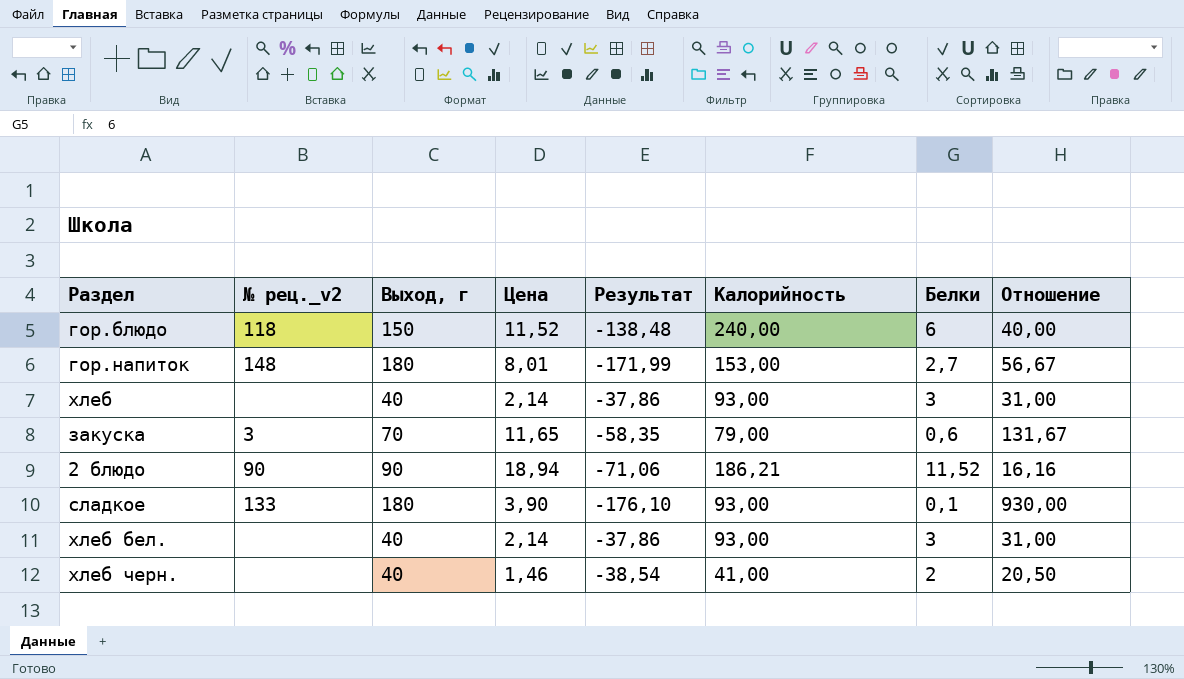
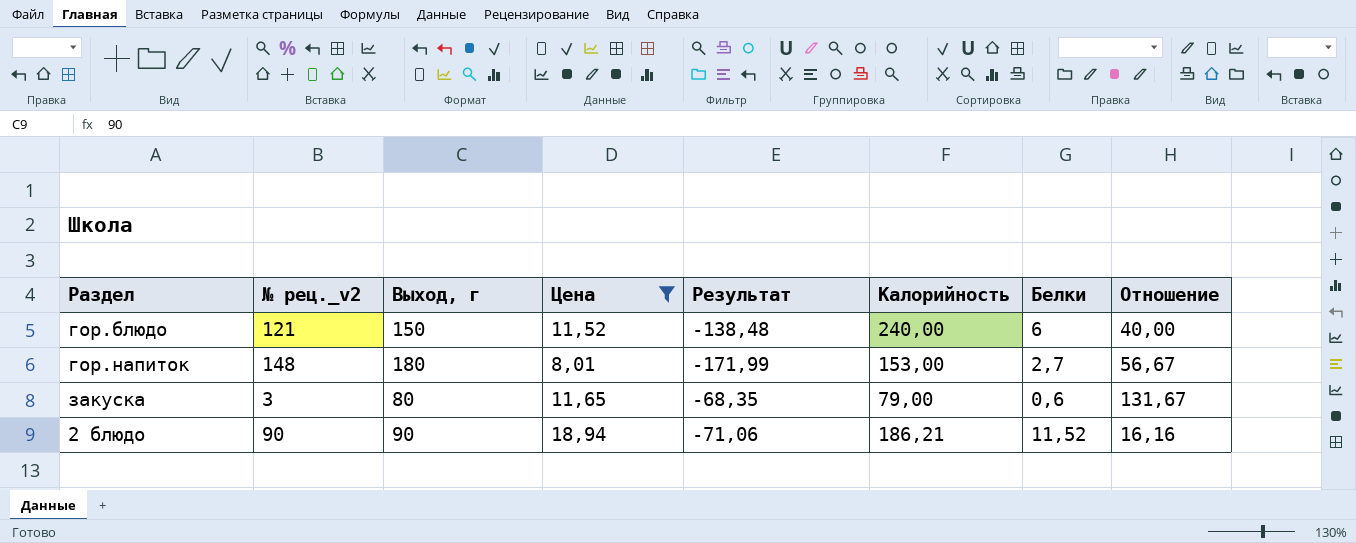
filter: none -> Цена >= 8,01
гор.блюдо | № рец._v2: 118 -> 121
закуска | Выход, г: 70 -> 80
закуска | Результат: -58,35 -> -68,35

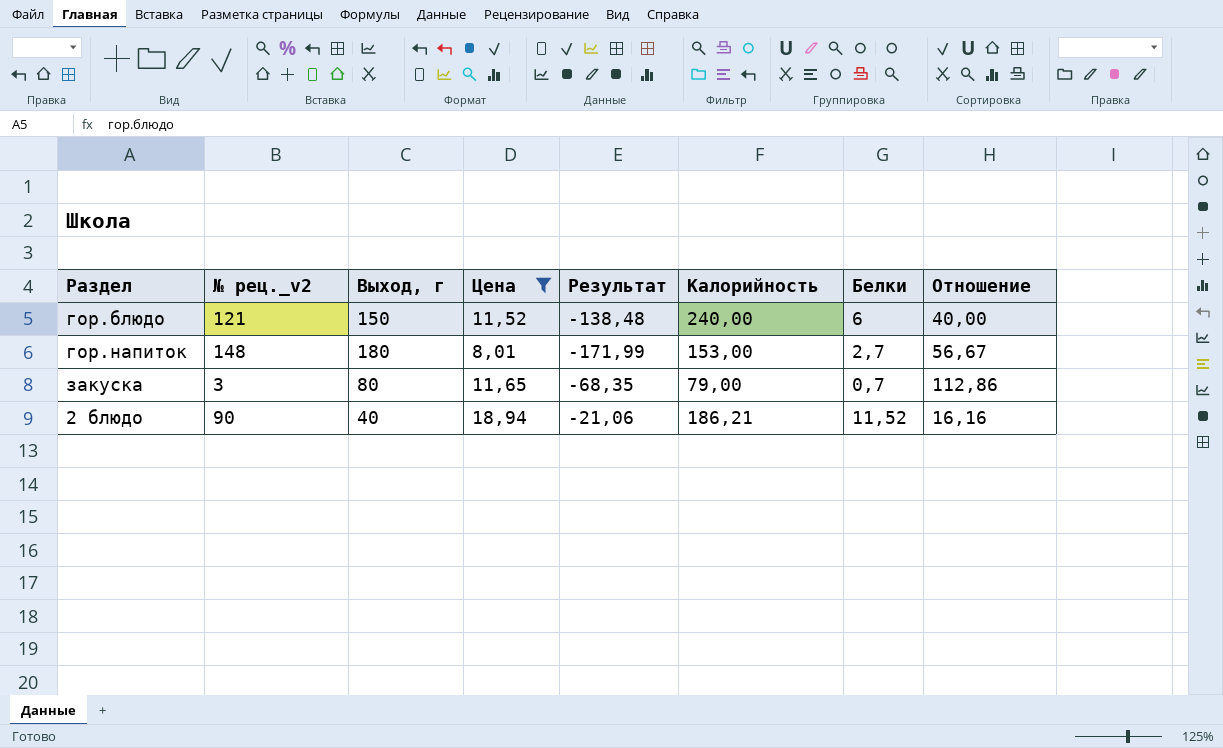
закуска | Белки: 0,6 -> 0,7
закуска | Отношение: 131,67 -> 112,86
2 блюдо | Выход, г: 90 -> 40
2 блюдо | Результат: -71,06 -> -21,06

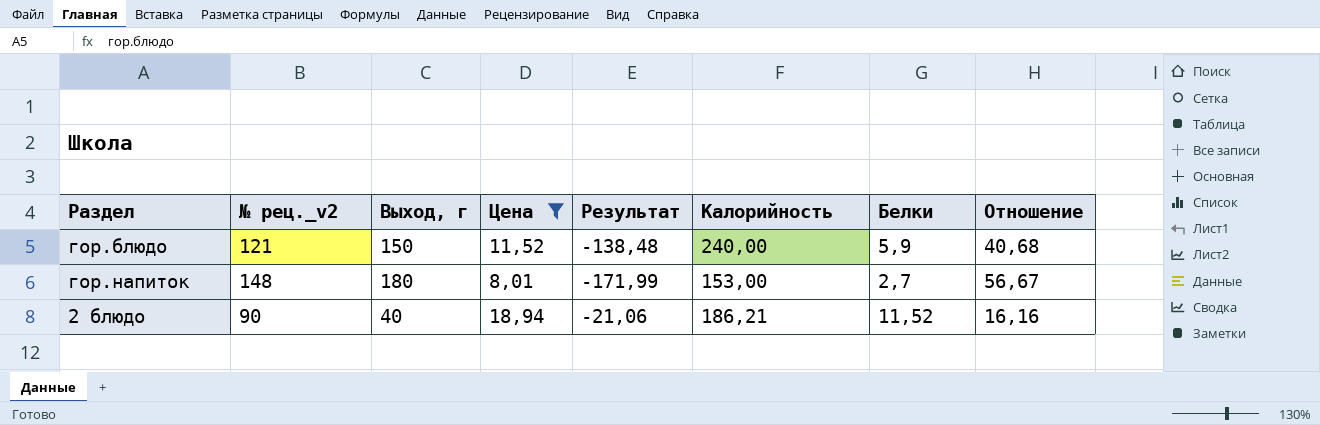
row закуска: 3 | 80 | 11,65 | -68,35 | 79,00 | 0,7 | 112,86 -> none
гор.блюдо | Белки: 6 -> 5,9
гор.блюдо | Отношение: 40,00 -> 40,68

